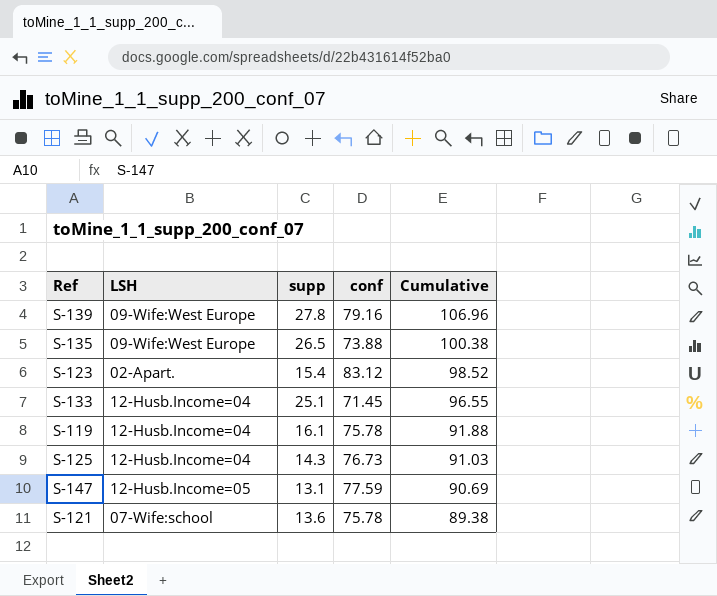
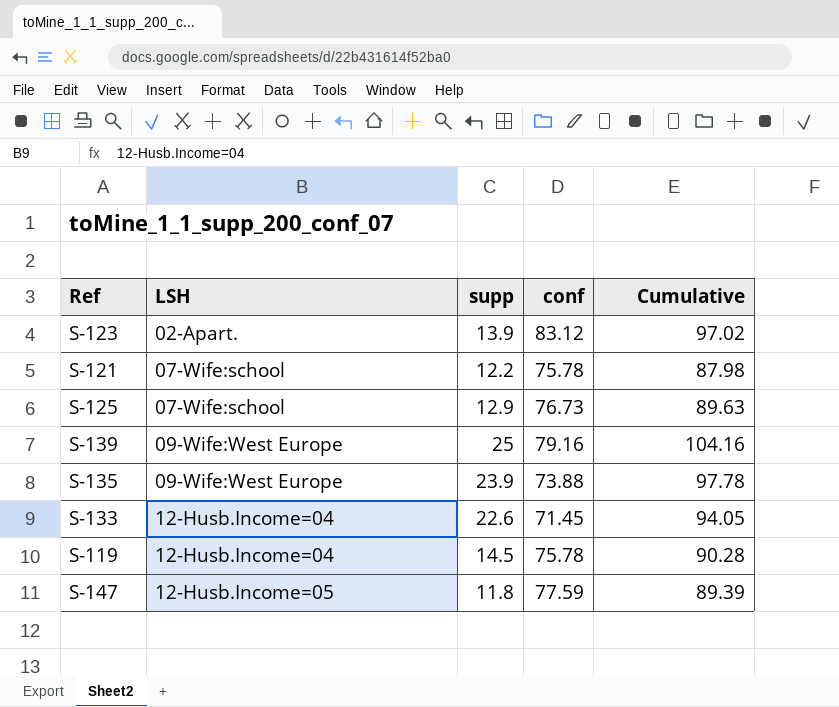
row order: Cumulative descending -> LSH ascending
S-123 | supp: 15.4 -> 13.9
S-123 | Cumulative: 98.52 -> 97.02
S-121 | supp: 13.6 -> 12.2
S-121 | Cumulative: 89.38 -> 87.98
S-125 | LSH: 12-Husb.Income=04 -> 07-Wife:school
S-125 | supp: 14.3 -> 12.9
S-125 | Cumulative: 91.03 -> 89.63
S-139 | supp: 27.8 -> 25
S-139 | Cumulative: 106.96 -> 104.16
S-135 | supp: 26.5 -> 23.9
S-135 | Cumulative: 100.38 -> 97.78
S-133 | supp: 25.1 -> 22.6
S-133 | Cumulative: 96.55 -> 94.05
S-119 | supp: 16.1 -> 14.5
S-119 | Cumulative: 91.88 -> 90.28
S-147 | supp: 13.1 -> 11.8
S-147 | Cumulative: 90.69 -> 89.39

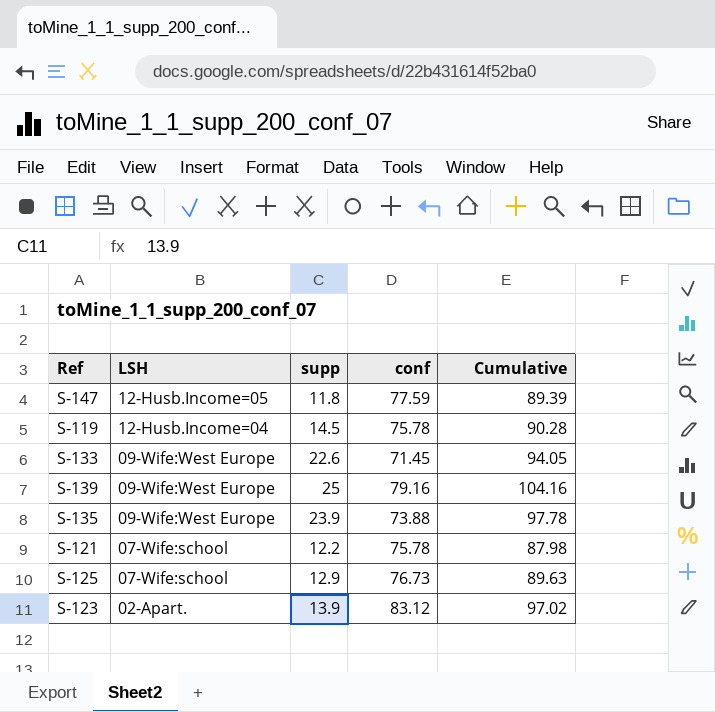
row order: LSH ascending -> LSH descending
S-133 | LSH: 12-Husb.Income=04 -> 09-Wife:West Europe

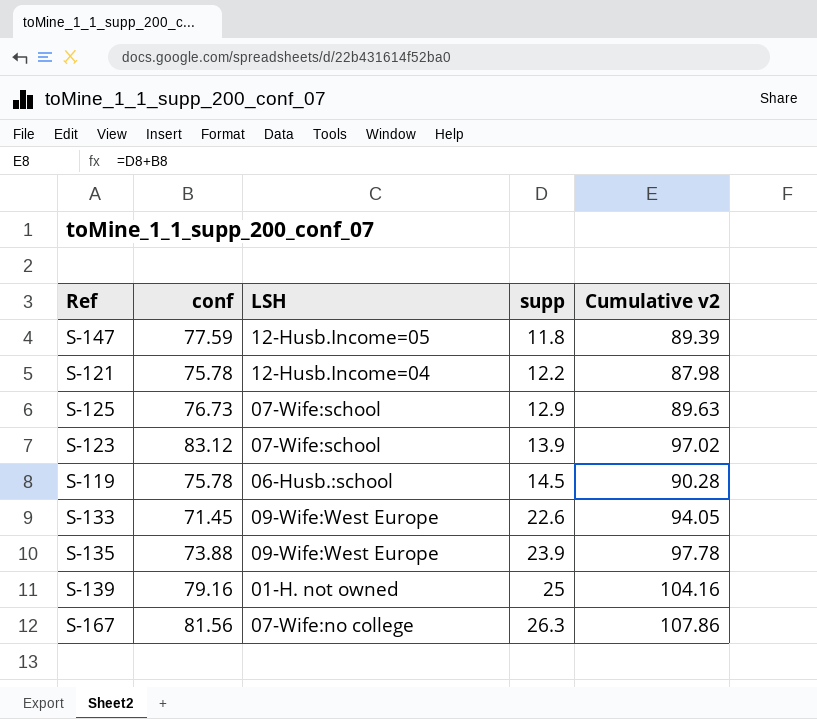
row order: LSH descending -> supp ascending
column conf | position: 4 -> 2
column name: Cumulative -> Cumulative v2
S-121 | LSH: 07-Wife:school -> 12-Husb.Income=04
S-123 | LSH: 02-Apart. -> 07-Wife:school
S-119 | LSH: 12-Husb.Income=04 -> 06-Husb.:school
S-139 | LSH: 09-Wife:West Europe -> 01-H. not owned
row S-167: none -> 81.56 | 07-Wife:no college | 26.3 | 107.86

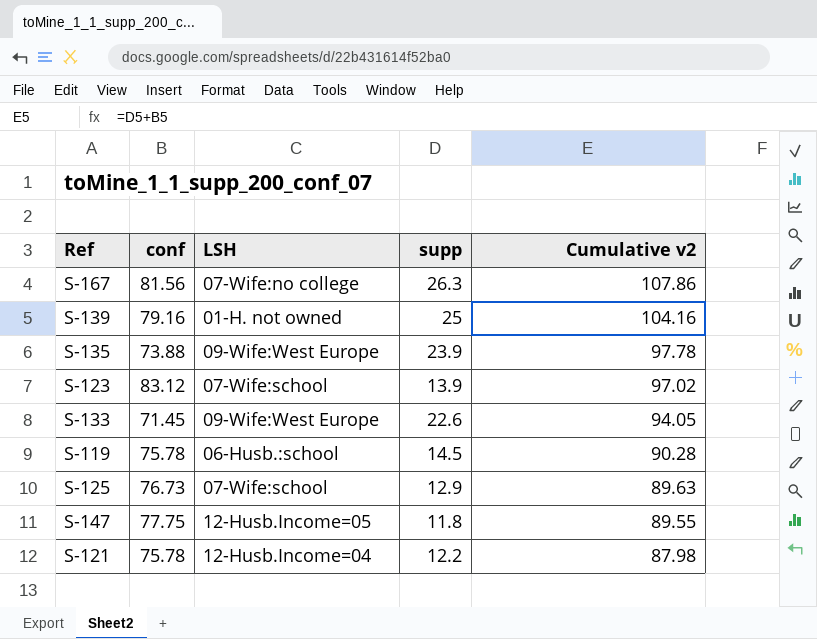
row order: supp ascending -> Cumulative v2 descending
S-147 | conf: 77.59 -> 77.75
S-147 | Cumulative v2: 89.39 -> 89.55

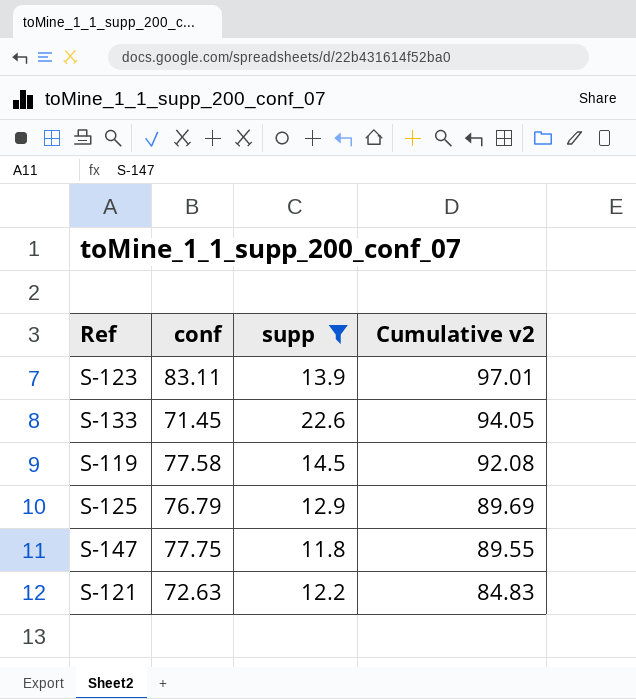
filter: none -> supp <= 22.6
column LSH | position: 3 -> none
S-123 | conf: 83.12 -> 83.11
S-123 | Cumulative v2: 97.02 -> 97.01
S-119 | conf: 75.78 -> 77.58
S-119 | Cumulative v2: 90.28 -> 92.08
S-125 | conf: 76.73 -> 76.79
S-125 | Cumulative v2: 89.63 -> 89.69
S-121 | conf: 75.78 -> 72.63
S-121 | Cumulative v2: 87.98 -> 84.83

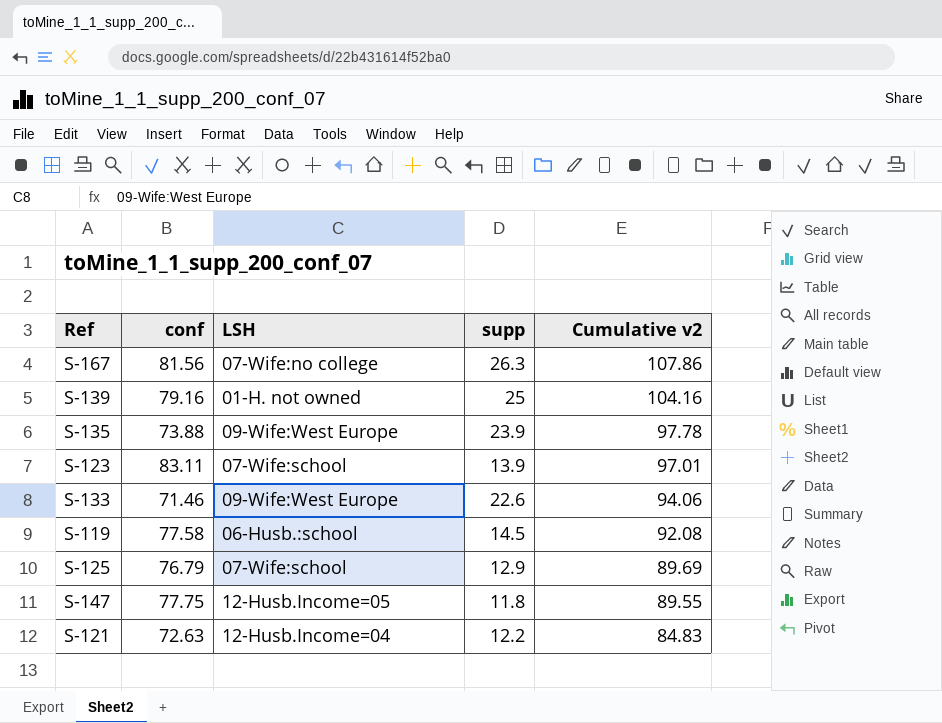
filter: supp <= 22.6 -> none
column LSH | position: none -> 3
S-133 | conf: 71.45 -> 71.46
S-133 | Cumulative v2: 94.05 -> 94.06

